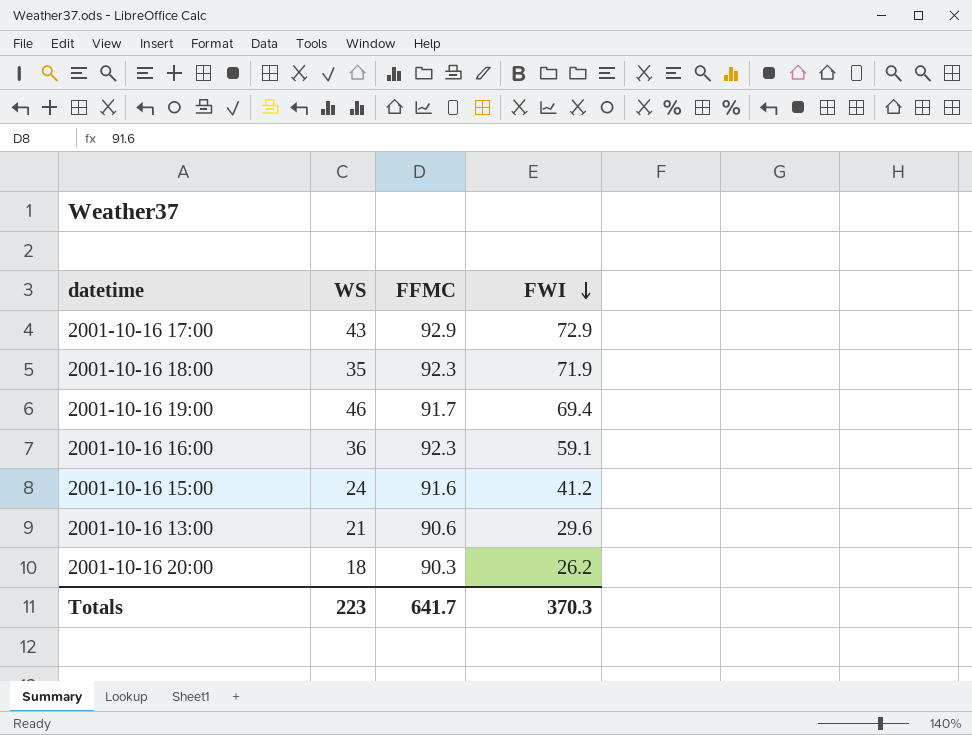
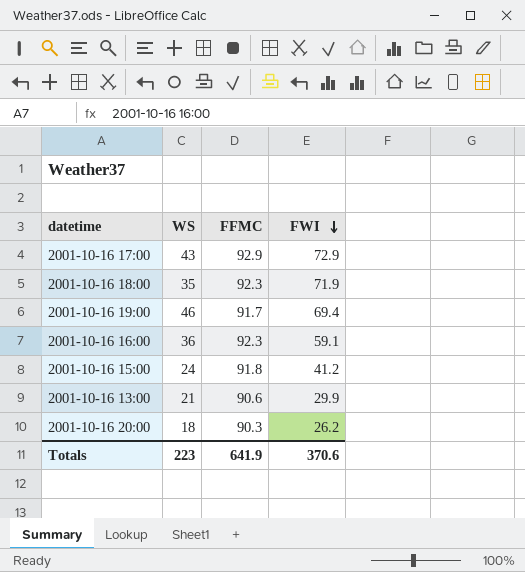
2001-10-16 15:00 | FFMC: 91.6 -> 91.8
2001-10-16 13:00 | FWI: 29.6 -> 29.9
Totals | FFMC: 641.7 -> 641.9
Totals | FWI: 370.3 -> 370.6

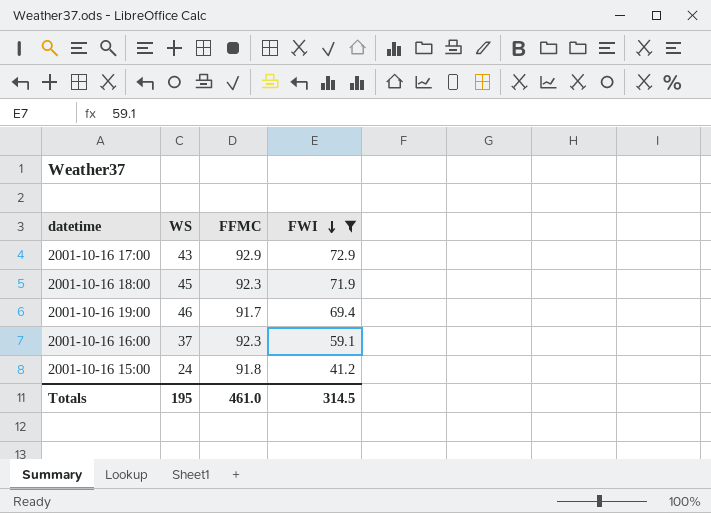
filter: none -> FWI >= 41.2
2001-10-16 18:00 | WS: 35 -> 45
2001-10-16 16:00 | WS: 36 -> 37
Totals | WS: 223 -> 195
Totals | FFMC: 641.9 -> 461.0
Totals | FWI: 370.6 -> 314.5

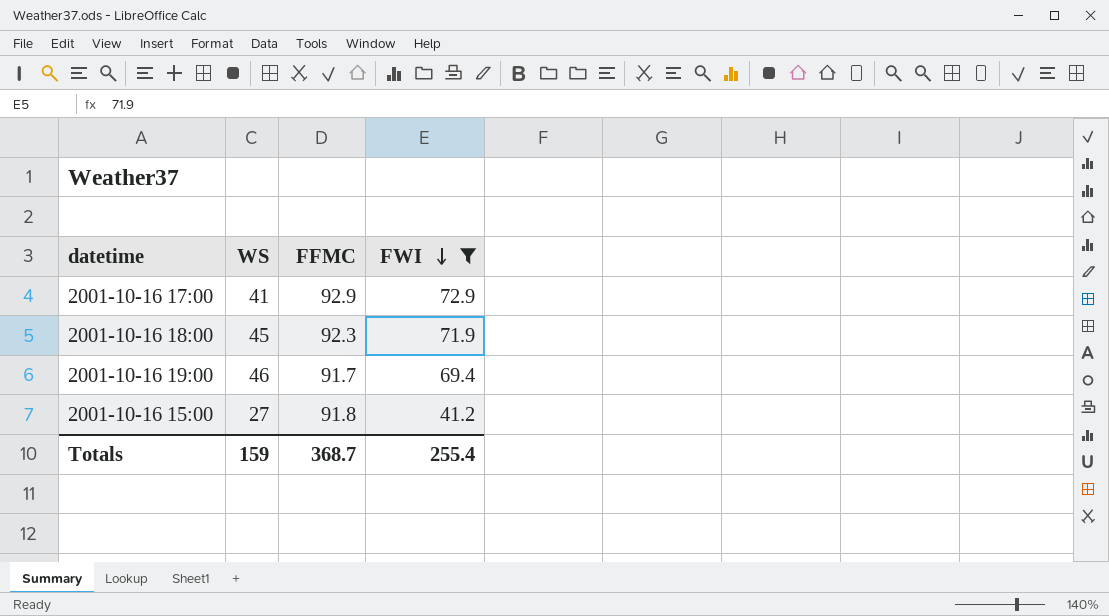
row 2001-10-16 16:00: 37 | 92.3 | 59.1 -> none
2001-10-16 17:00 | WS: 43 -> 41
2001-10-16 15:00 | WS: 24 -> 27
Totals | WS: 195 -> 159
Totals | FFMC: 461.0 -> 368.7
Totals | FWI: 314.5 -> 255.4

